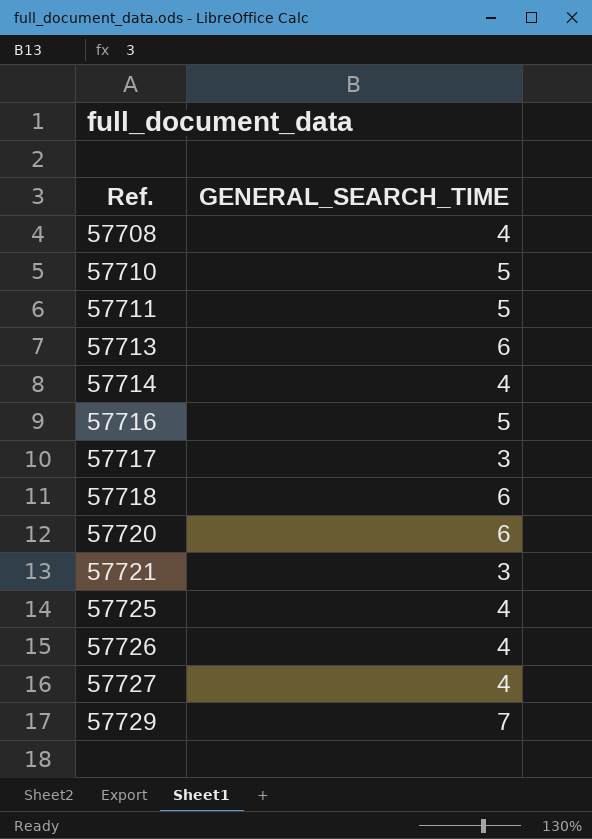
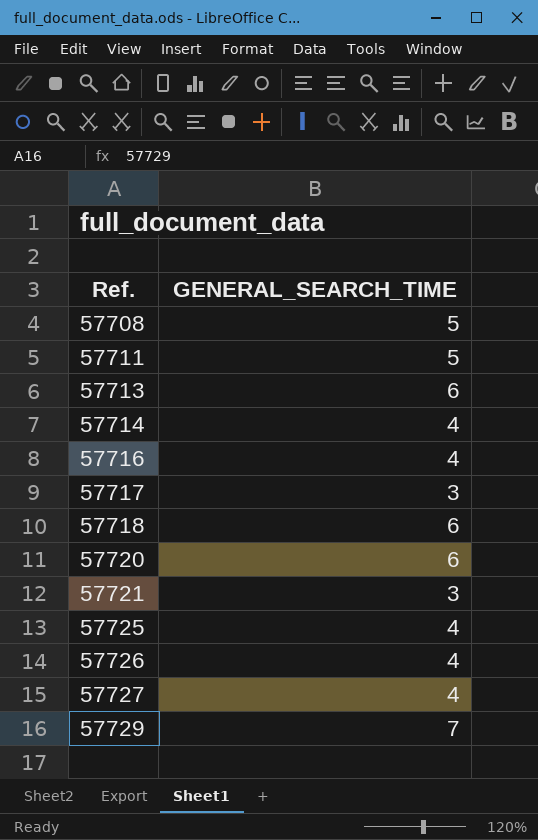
row 57710: 5 -> none
57708 | GENERAL_SEARCH_TIME: 4 -> 5
57716 | GENERAL_SEARCH_TIME: 5 -> 4

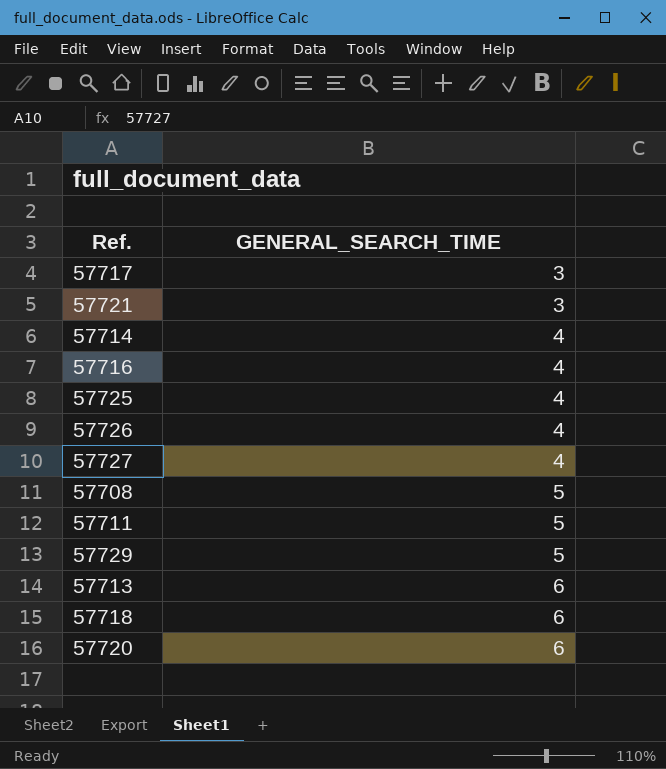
row order: Ref. ascending -> GENERAL_SEARCH_TIME ascending
57729 | GENERAL_SEARCH_TIME: 7 -> 5

